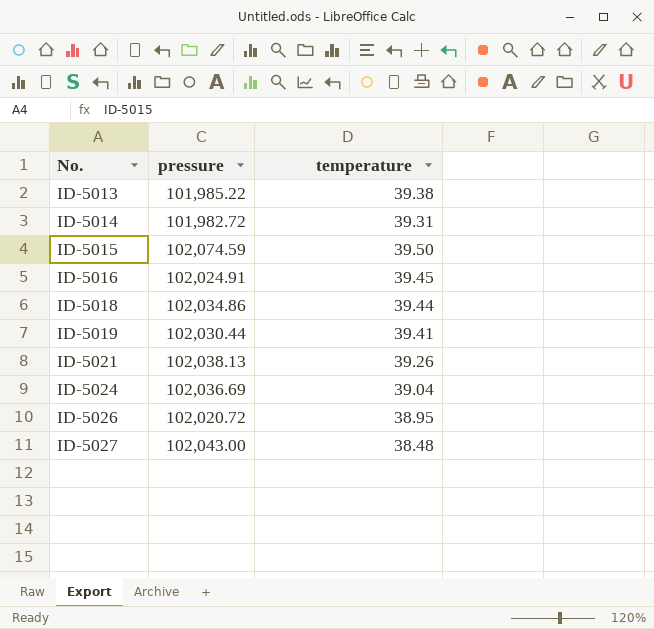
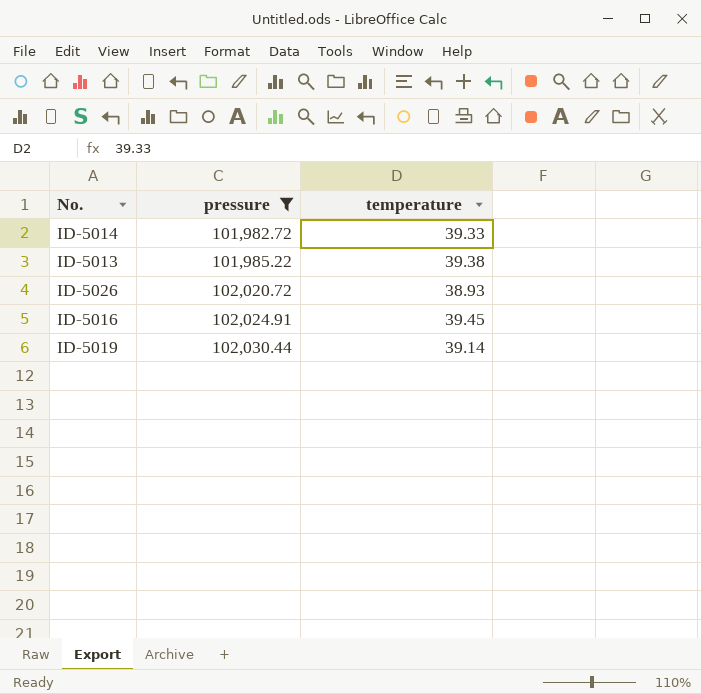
filter: none -> pressure <= 102,030.44
row order: No. ascending -> pressure ascending
ID-5014 | temperature: 39.31 -> 39.33
ID-5026 | temperature: 38.95 -> 38.93
ID-5019 | temperature: 39.41 -> 39.14

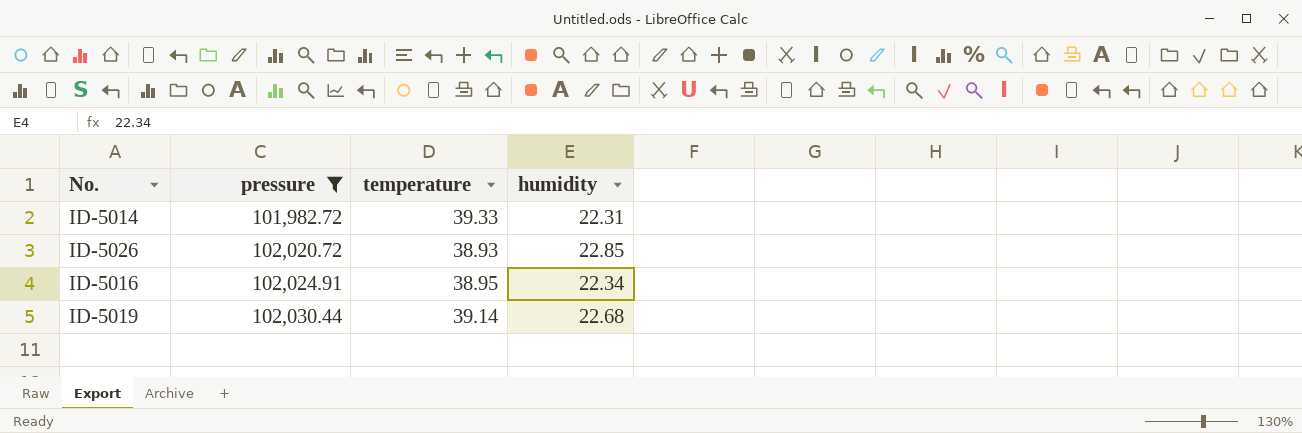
column humidity | position: none -> 4
row ID-5013: 101,985.22 | 39.38 -> none
ID-5016 | temperature: 39.45 -> 38.95

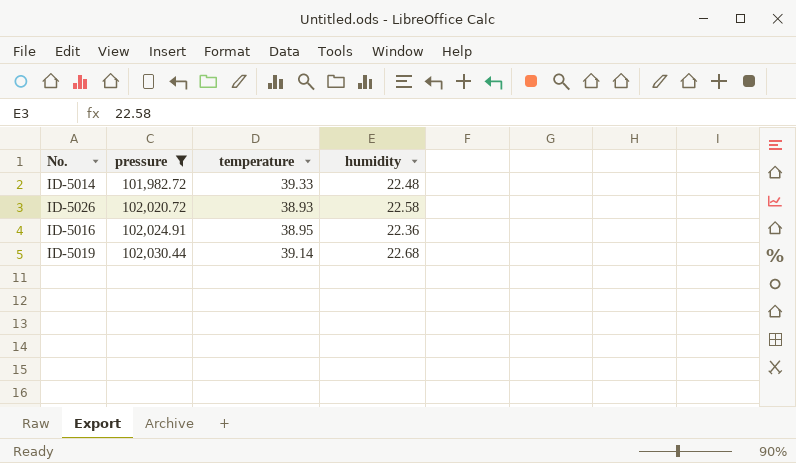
ID-5014 | humidity: 22.31 -> 22.48
ID-5026 | humidity: 22.85 -> 22.58
ID-5016 | humidity: 22.34 -> 22.36

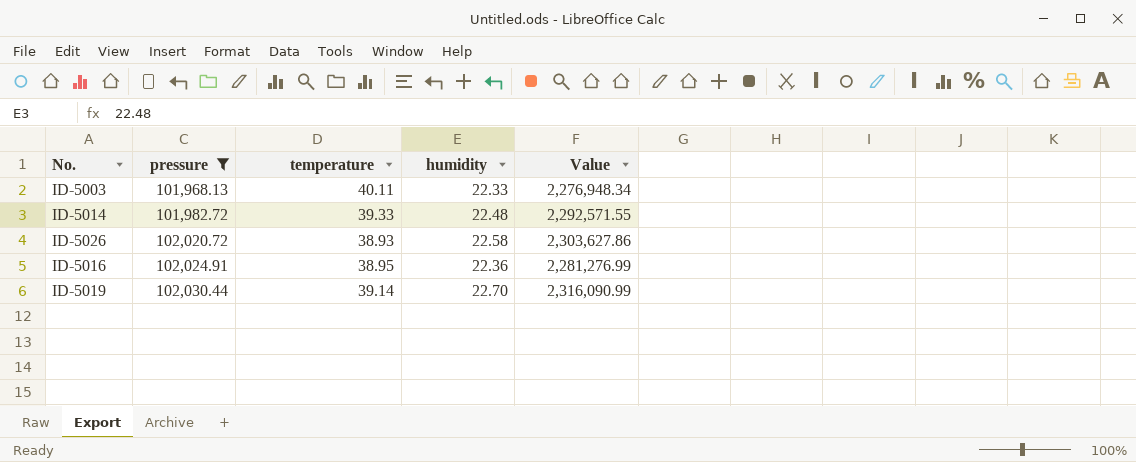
column Value | formula: none -> [pressure] * [humidity]
row ID-5003: none -> 101,968.13 | 40.11 | 22.33 | 2,276,948.34
ID-5019 | humidity: 22.68 -> 22.70

